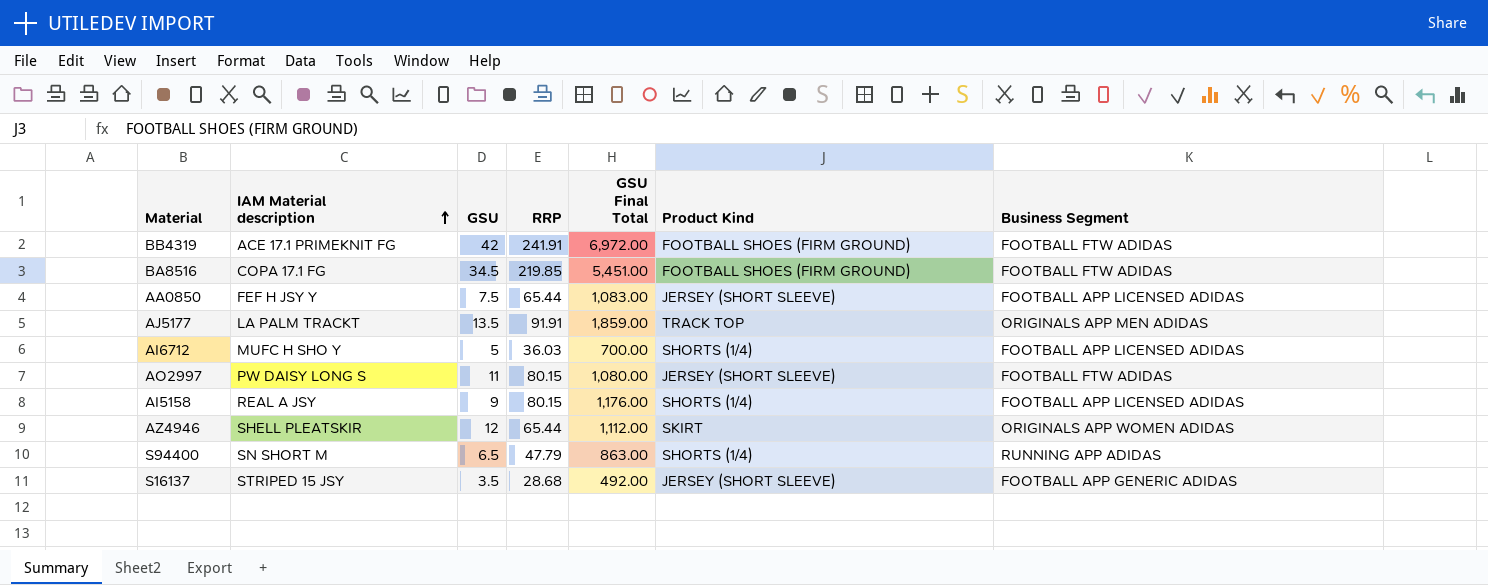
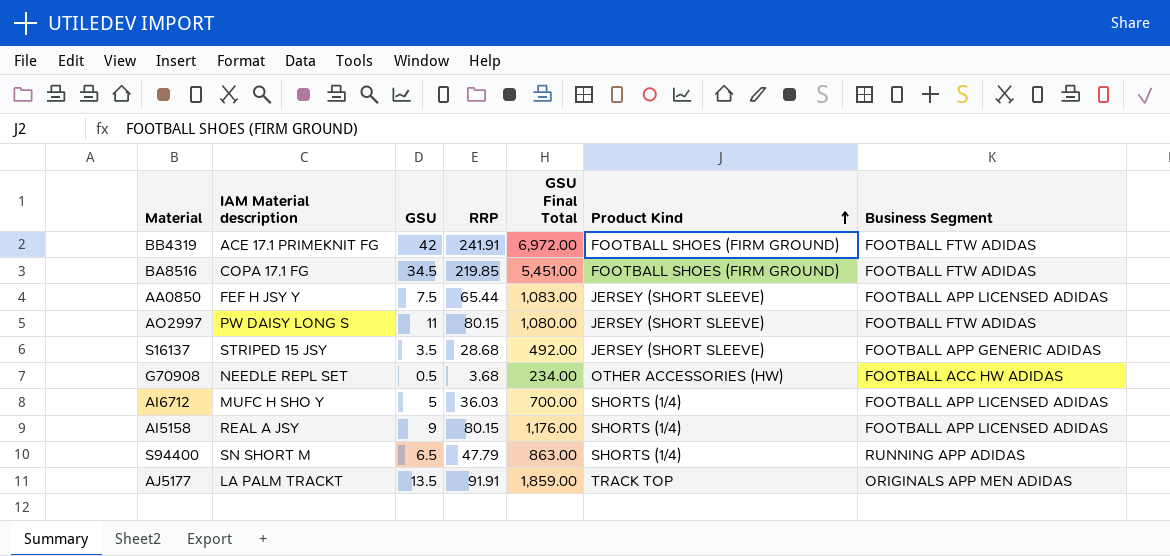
row order: IAM Material description ascending -> Product Kind ascending
row AZ4946: SHELL PLEATSKIR | 12 | 65.44 | 1,112.00 | SKIRT | ORIGINALS APP WOMEN ADIDAS -> none
row G70908: none -> NEEDLE REPL SET | 0.5 | 3.68 | 234.00 | OTHER ACCESSORIES (HW) | FOOTBALL ACC HW ADIDAS

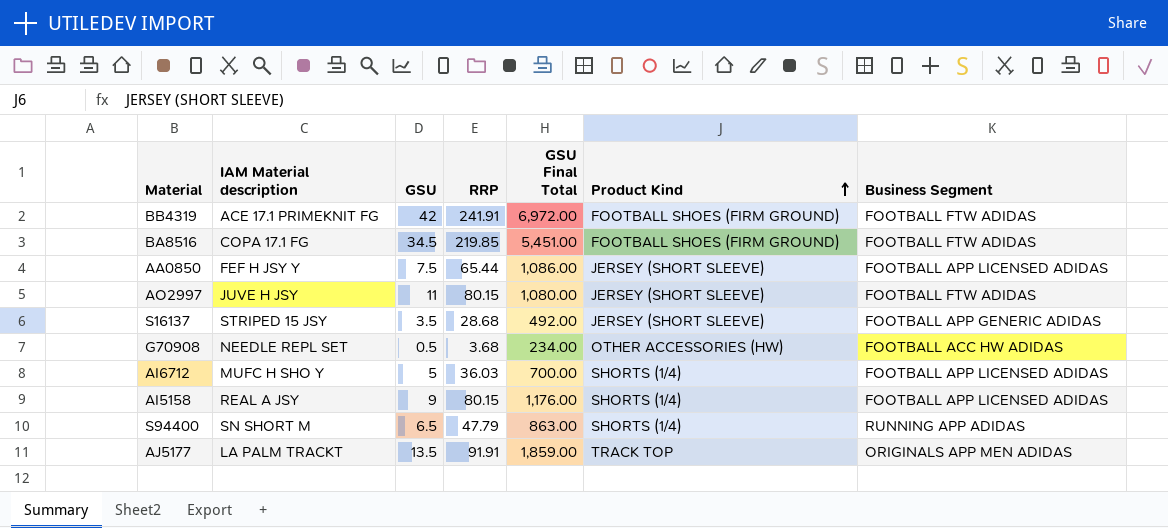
AA0850 | GSU Final Total: 1,083.00 -> 1,086.00
AO2997 | IAM Material description: PW DAISY LONG S -> JUVE H JSY

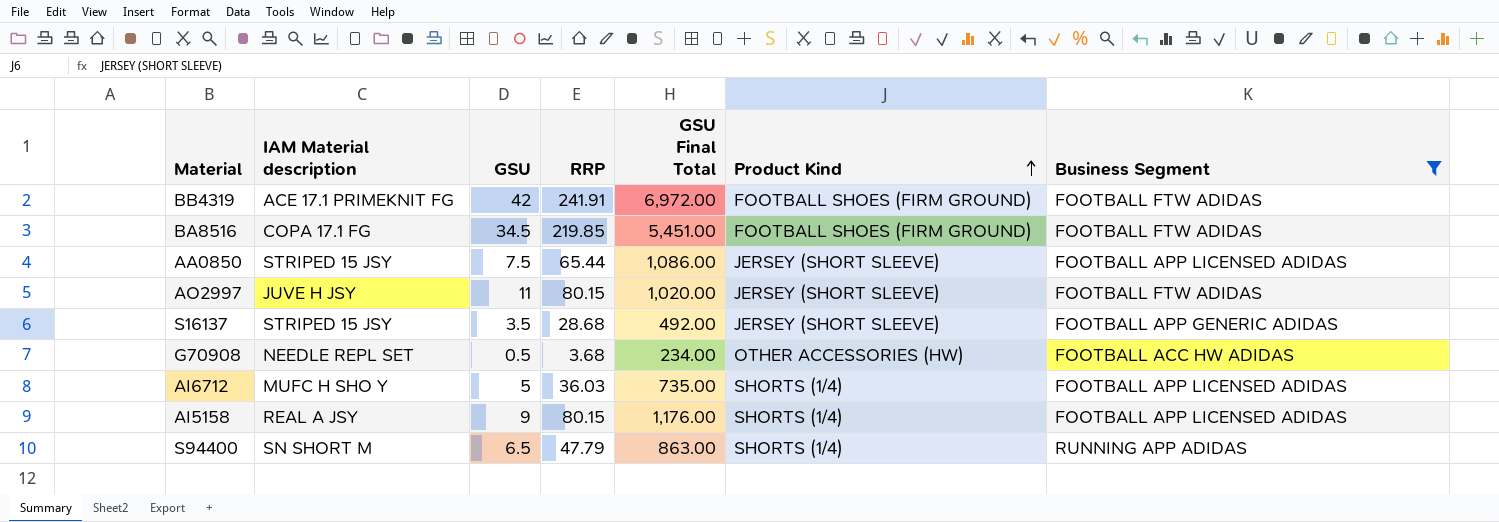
filter: none -> Business Segment != ORIGINALS APP MEN ADIDAS
AA0850 | IAM Material description: FEF H JSY Y -> STRIPED 15 JSY
AO2997 | GSU Final Total: 1,080.00 -> 1,020.00
AI6712 | GSU Final Total: 700.00 -> 735.00

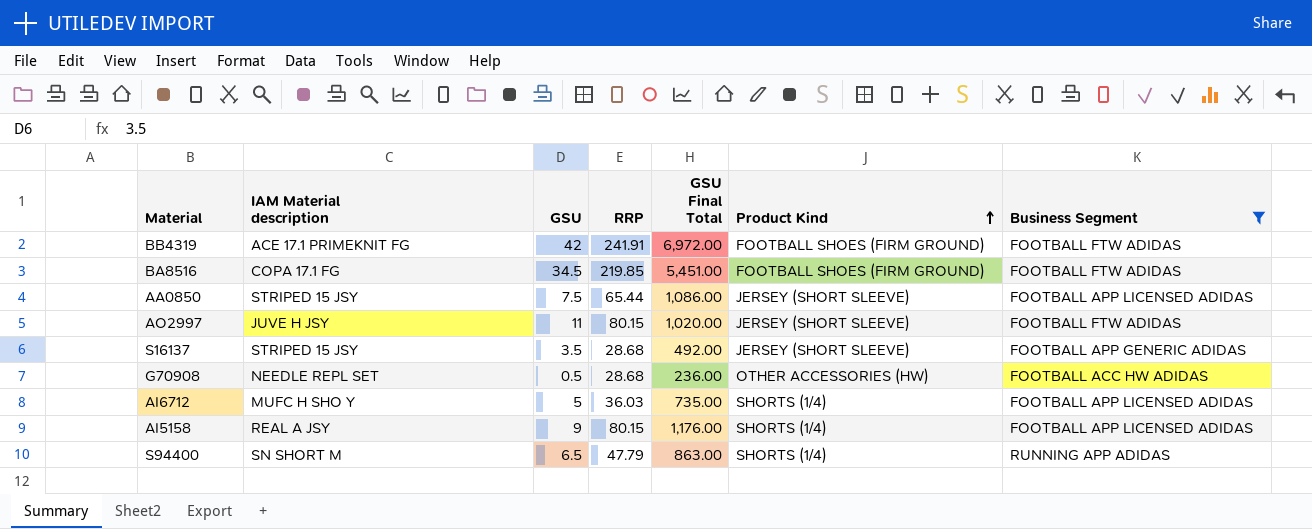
G70908 | RRP: 3.68 -> 28.68
G70908 | GSU Final Total: 234.00 -> 236.00

